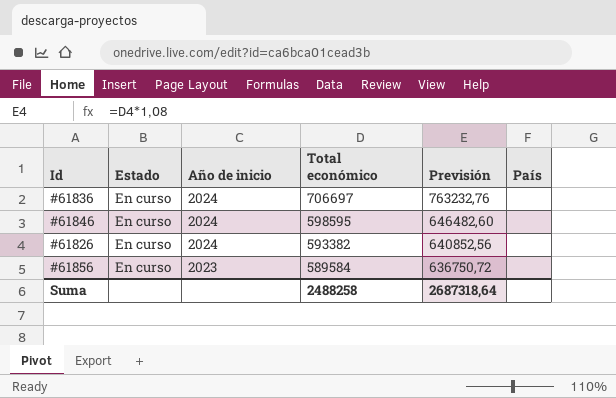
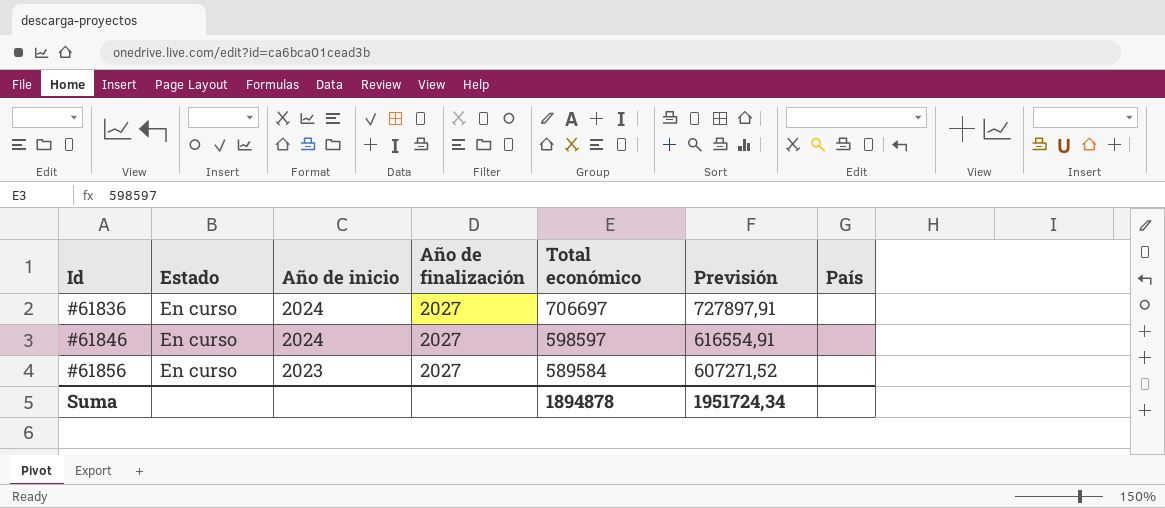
column Año de finalización | position: none -> 4
column Previsión | formula: [Total económico] * 1,08 -> [Total económico] * 1,03
row #61826: En curso | 2024 | 593382 | 640852,56 | none -> none
#61846 | Total económico: 598595 -> 598597
Suma | Total económico: 2488258 -> 1894878
Suma | Previsión: 2687318,64 -> 1951724,34

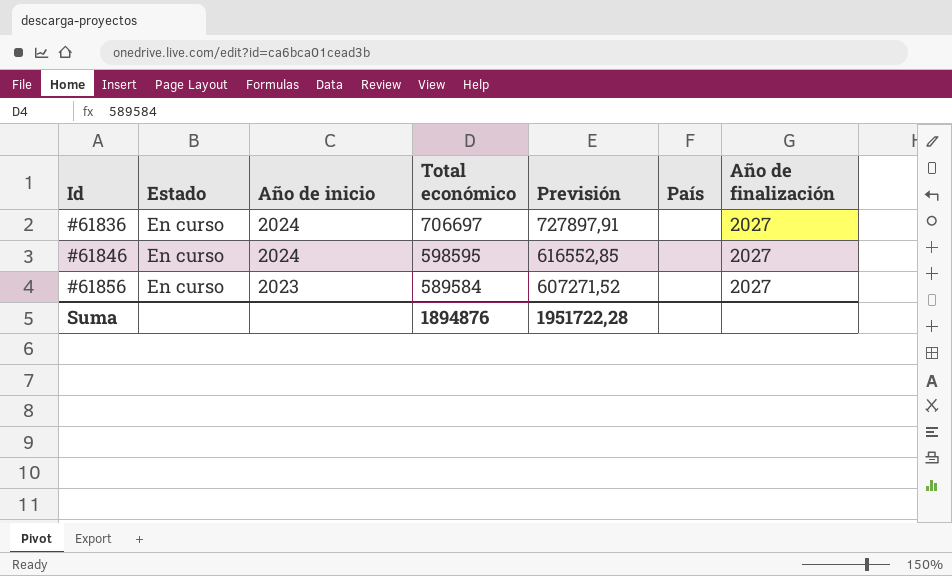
column Año de finalización | position: 4 -> 7
#61846 | Total económico: 598597 -> 598595
#61846 | Previsión: 616554,91 -> 616552,85
Suma | Total económico: 1894878 -> 1894876
Suma | Previsión: 1951724,34 -> 1951722,28

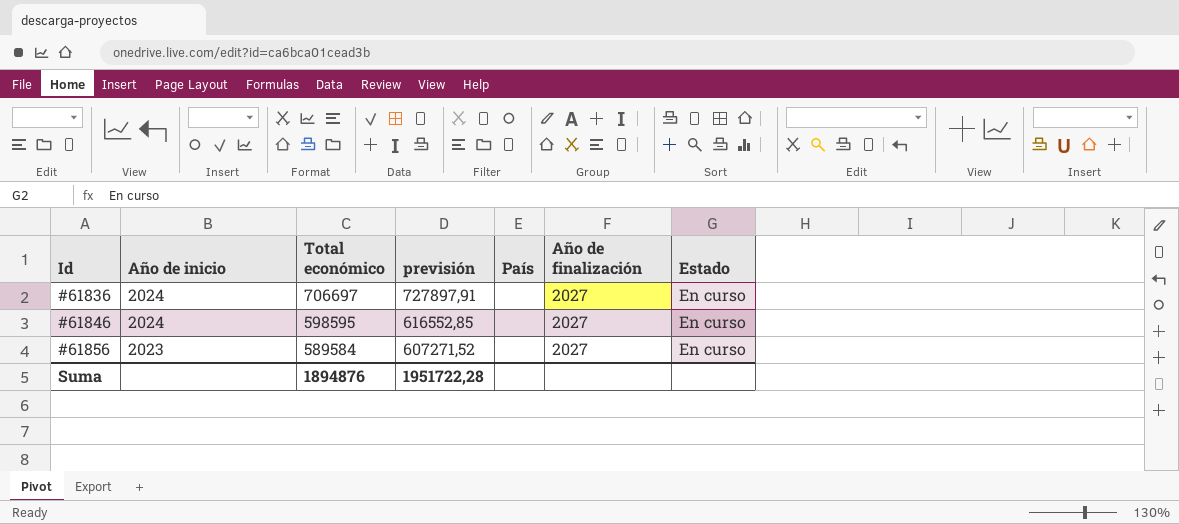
column name: Previsión -> previsión
column Estado | position: 2 -> 7

